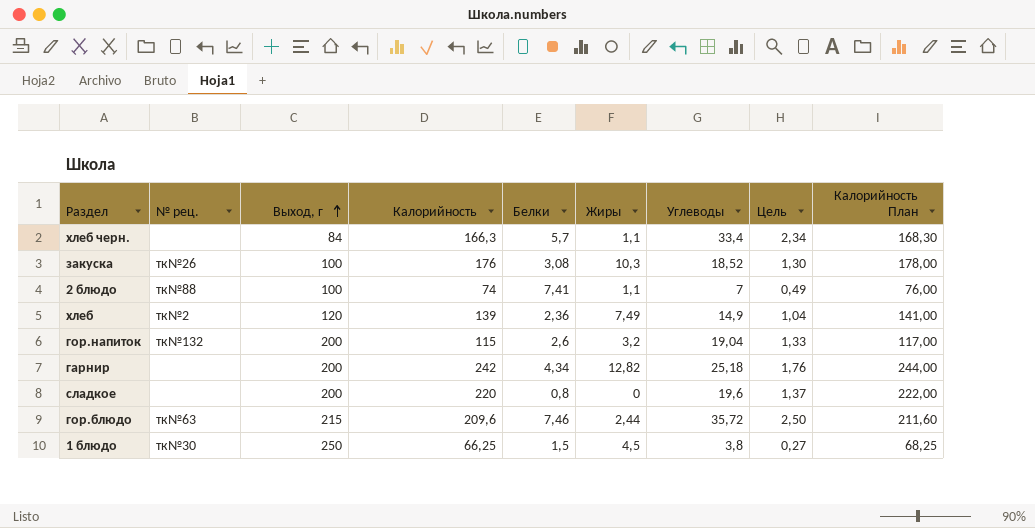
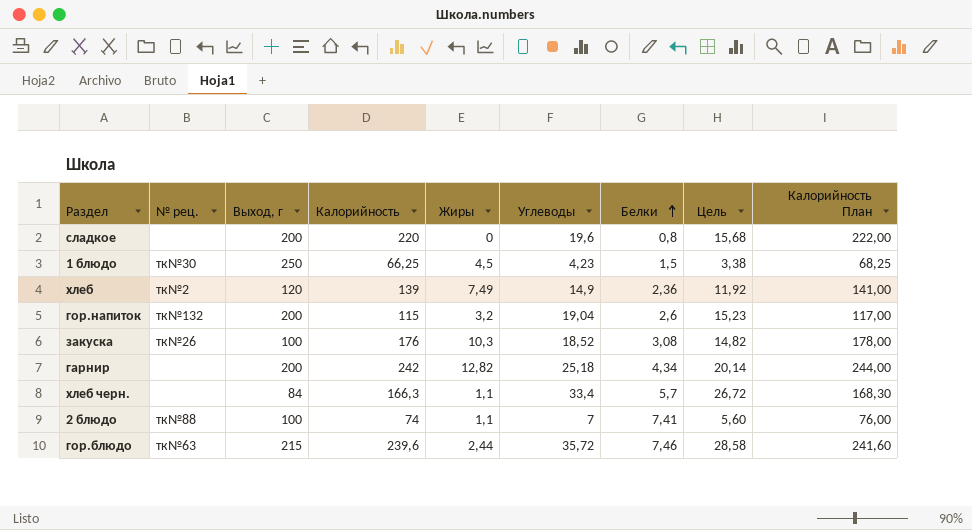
row order: Выход, г ascending -> Белки ascending
column Белки | position: 5 -> 7
column Цель | formula: [Углеводы] * 0,07 -> [Углеводы] * 0,8
1 блюдо | Углеводы: 3,8 -> 4,23
гор.блюдо | Калорийность: 209,6 -> 239,6
гор.блюдо | Калорийность План: 211,60 -> 241,60

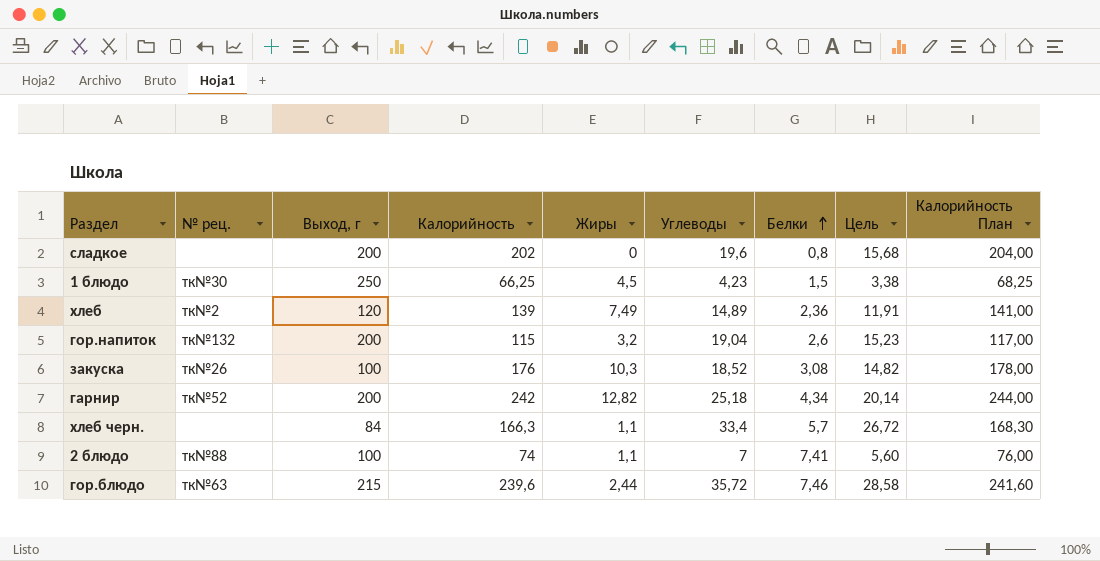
сладкое | Калорийность: 220 -> 202
сладкое | Калорийность План: 222,00 -> 204,00
хлеб | Углеводы: 14,9 -> 14,89
хлеб | Цель: 11,92 -> 11,91
гарнир | № рец.: none -> тк№52

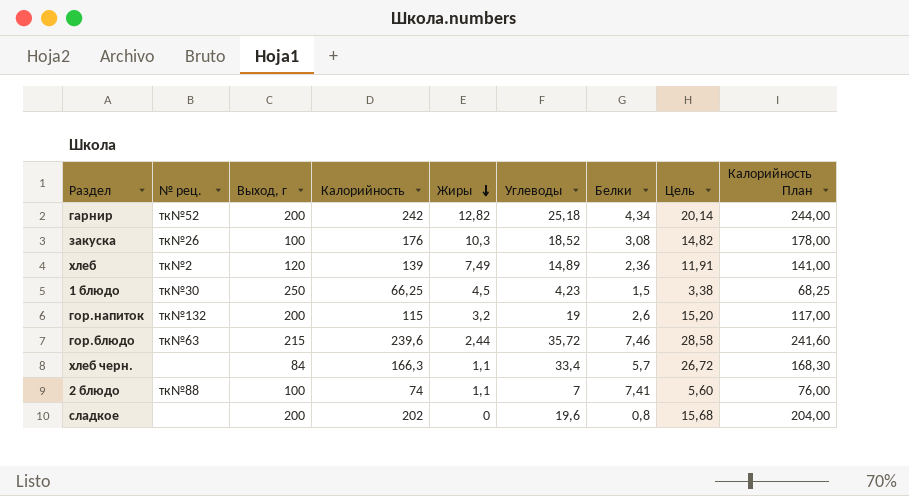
row order: Белки ascending -> Жиры descending
гор.напиток | Углеводы: 19,04 -> 19
гор.напиток | Цель: 15,23 -> 15,20

